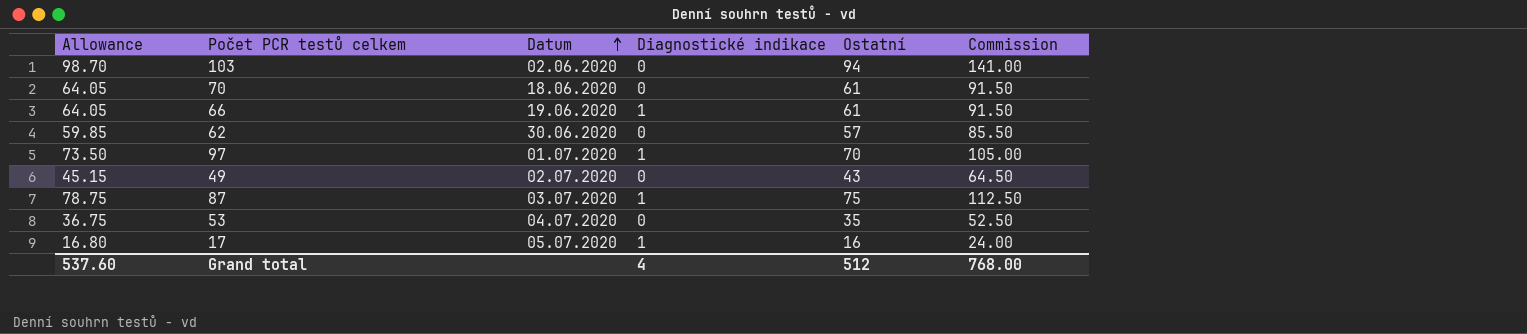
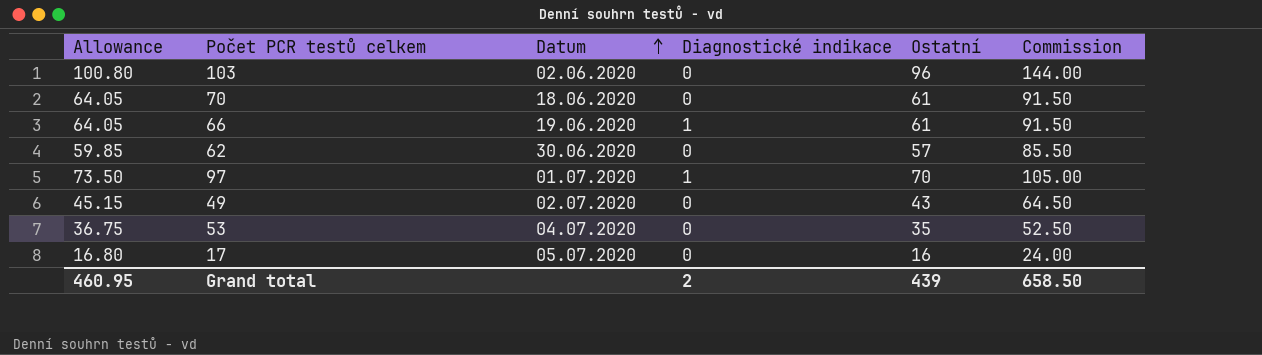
row 87: 78.75 | 03.07.2020 | 1 | 75 | 112.50 -> none
103 | Allowance: 98.70 -> 100.80
103 | Ostatní: 94 -> 96
103 | Commission: 141.00 -> 144.00
17 | Diagnostické indikace: 1 -> 0
Grand total | Allowance: 537.60 -> 460.95
Grand total | Diagnostické indikace: 4 -> 2
Grand total | Ostatní: 512 -> 439
Grand total | Commission: 768.00 -> 658.50

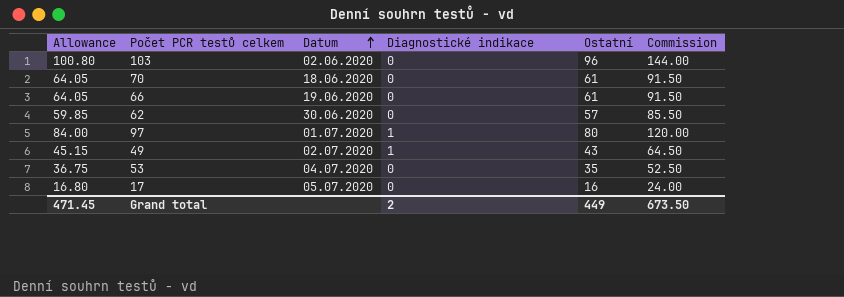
66 | Diagnostické indikace: 1 -> 0
97 | Allowance: 73.50 -> 84.00
97 | Ostatní: 70 -> 80
97 | Commission: 105.00 -> 120.00
49 | Diagnostické indikace: 0 -> 1
Grand total | Allowance: 460.95 -> 471.45
Grand total | Ostatní: 439 -> 449
Grand total | Commission: 658.50 -> 673.50

